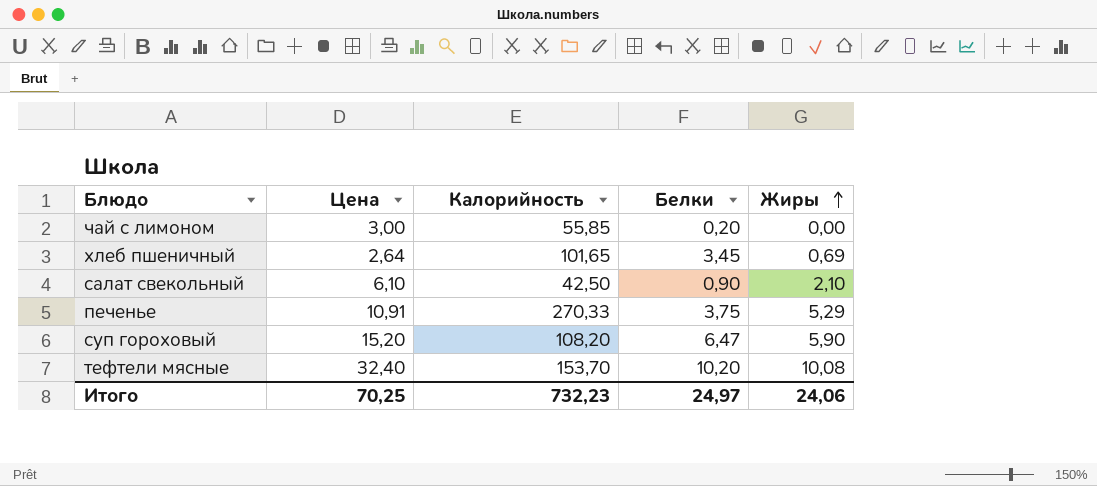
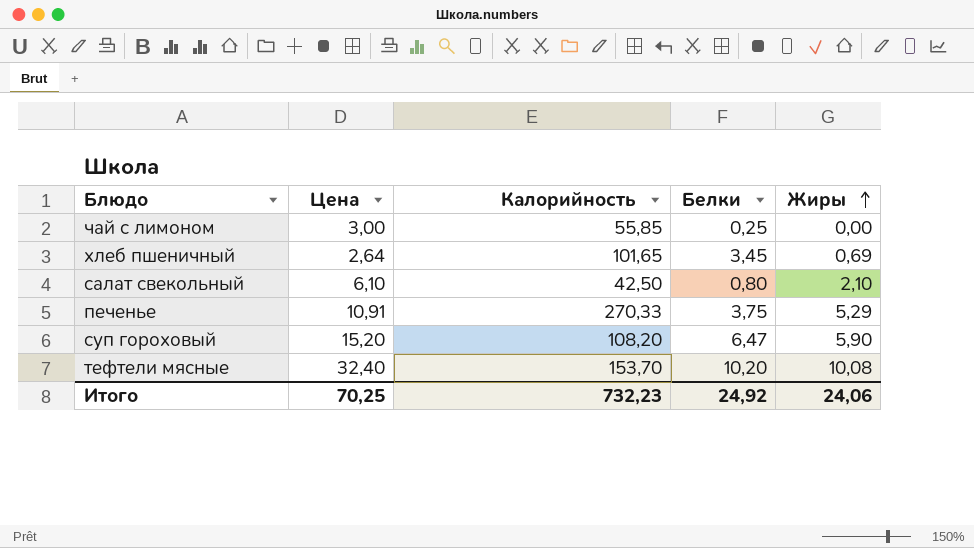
чай с лимоном | Белки: 0,20 -> 0,25
салат свекольный | Белки: 0,90 -> 0,80
Итого | Белки: 24,97 -> 24,92

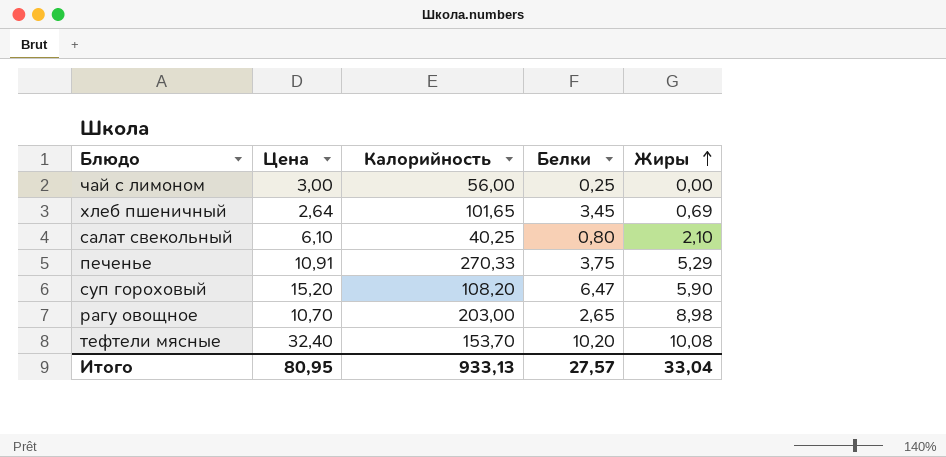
чай с лимоном | Калорийность: 55,85 -> 56,00
салат свекольный | Калорийность: 42,50 -> 40,25
row рагу овощное: none -> 10,70 | 203,00 | 2,65 | 8,98
Итого | Цена: 70,25 -> 80,95
Итого | Калорийность: 732,23 -> 933,13
Итого | Белки: 24,92 -> 27,57
Итого | Жиры: 24,06 -> 33,04

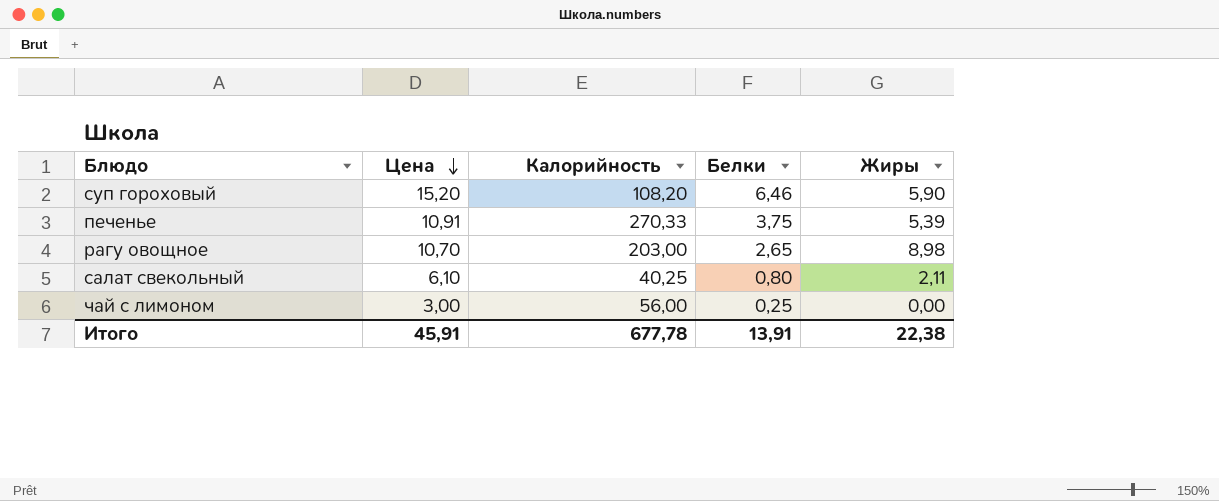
row order: Жиры ascending -> Цена descending
row хлеб пшеничный: 2,64 | 101,65 | 3,45 | 0,69 -> none
row тефтели мясные: 32,40 | 153,70 | 10,20 | 10,08 -> none
суп гороховый | Белки: 6,47 -> 6,46
печенье | Жиры: 5,29 -> 5,39
салат свекольный | Жиры: 2,10 -> 2,11
Итого | Цена: 80,95 -> 45,91
Итого | Калорийность: 933,13 -> 677,78
Итого | Белки: 27,57 -> 13,91
Итого | Жиры: 33,04 -> 22,38

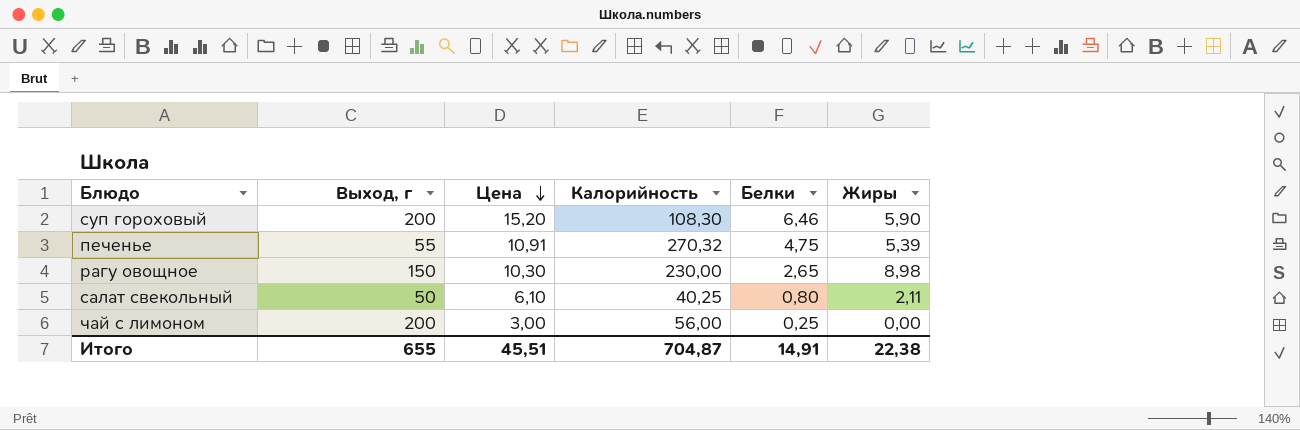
column Выход, г | position: none -> 2
суп гороховый | Калорийность: 108,20 -> 108,30
печенье | Калорийность: 270,33 -> 270,32
печенье | Белки: 3,75 -> 4,75
рагу овощное | Цена: 10,70 -> 10,30
рагу овощное | Калорийность: 203,00 -> 230,00
Итого | Цена: 45,91 -> 45,51
Итого | Калорийность: 677,78 -> 704,87
Итого | Белки: 13,91 -> 14,91

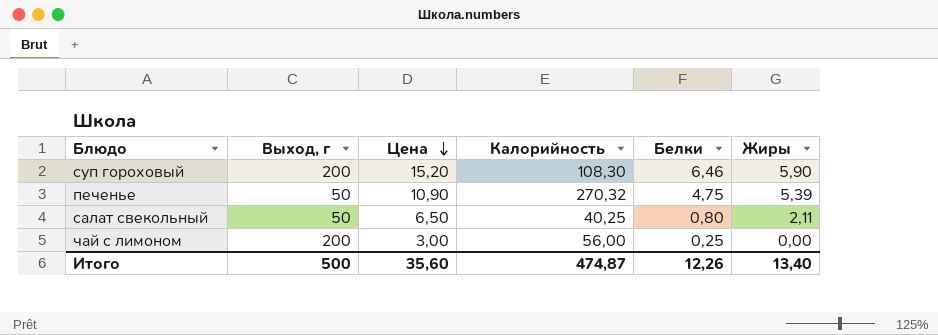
row рагу овощное: 150 | 10,30 | 230,00 | 2,65 | 8,98 -> none
печенье | Выход, г: 55 -> 50
печенье | Цена: 10,91 -> 10,90
салат свекольный | Цена: 6,10 -> 6,50
Итого | Выход, г: 655 -> 500
Итого | Цена: 45,51 -> 35,60
Итого | Калорийность: 704,87 -> 474,87
Итого | Белки: 14,91 -> 12,26
Итого | Жиры: 22,38 -> 13,40

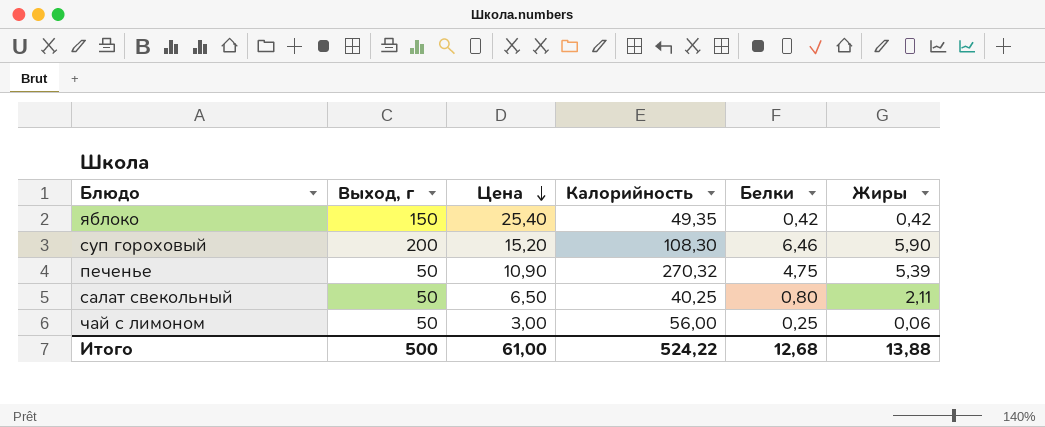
row яблоко: none -> 150 | 25,40 | 49,35 | 0,42 | 0,42
чай с лимоном | Выход, г: 200 -> 50
чай с лимоном | Жиры: 0,00 -> 0,06
Итого | Цена: 35,60 -> 61,00
Итого | Калорийность: 474,87 -> 524,22
Итого | Белки: 12,26 -> 12,68
Итого | Жиры: 13,40 -> 13,88

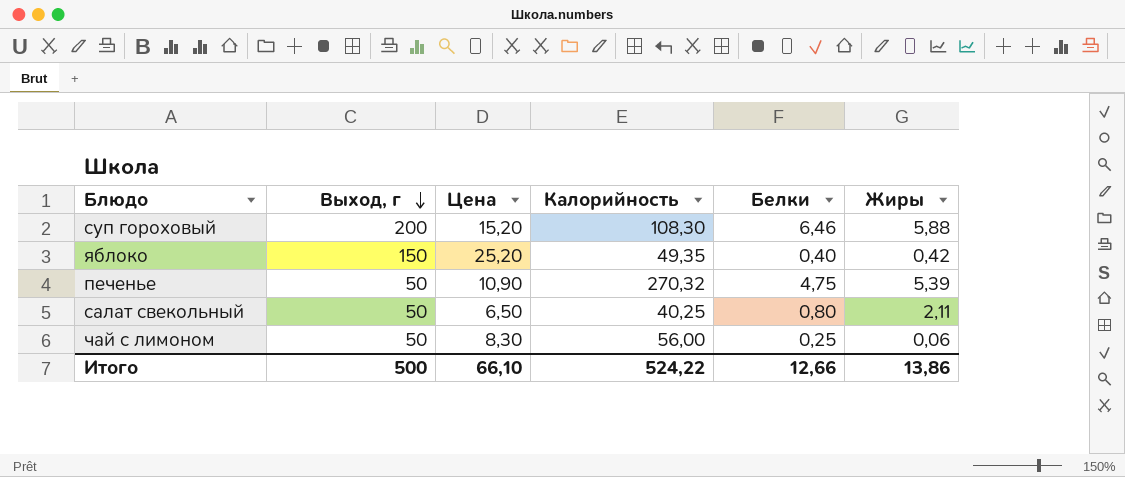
row order: Цена descending -> Выход, г descending
суп гороховый | Жиры: 5,90 -> 5,88
яблоко | Цена: 25,40 -> 25,20
яблоко | Белки: 0,42 -> 0,40
чай с лимоном | Цена: 3,00 -> 8,30
Итого | Цена: 61,00 -> 66,10
Итого | Белки: 12,68 -> 12,66
Итого | Жиры: 13,88 -> 13,86

